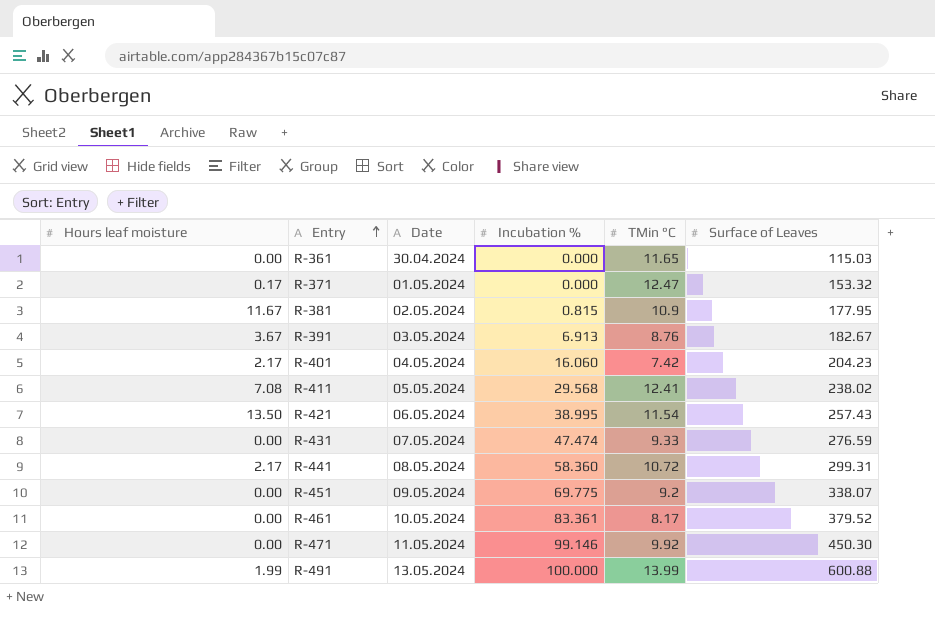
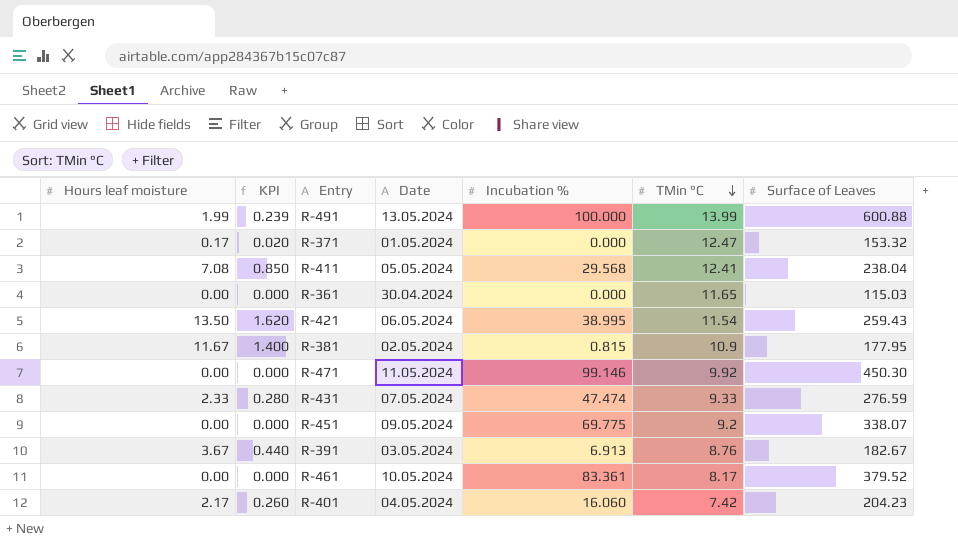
row order: Entry ascending -> TMin °C descending
column KPI | formula: none -> [Hours leaf moisture] * 0.12
row R-441: 2.17 | 08.05.2024 | 58.360 | 10.72 | 299.31 -> none
R-411 | Surface of Leaves: 238.02 -> 238.04
R-421 | Surface of Leaves: 257.43 -> 259.43
R-431 | Hours leaf moisture: 0.00 -> 2.33

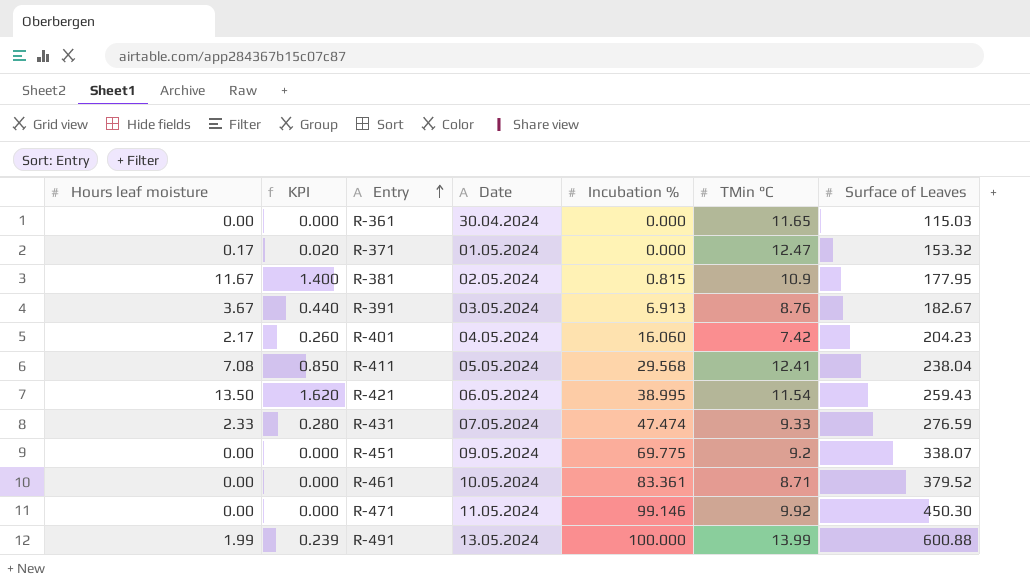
row order: TMin °C descending -> Entry ascending
R-461 | TMin °C: 8.17 -> 8.71

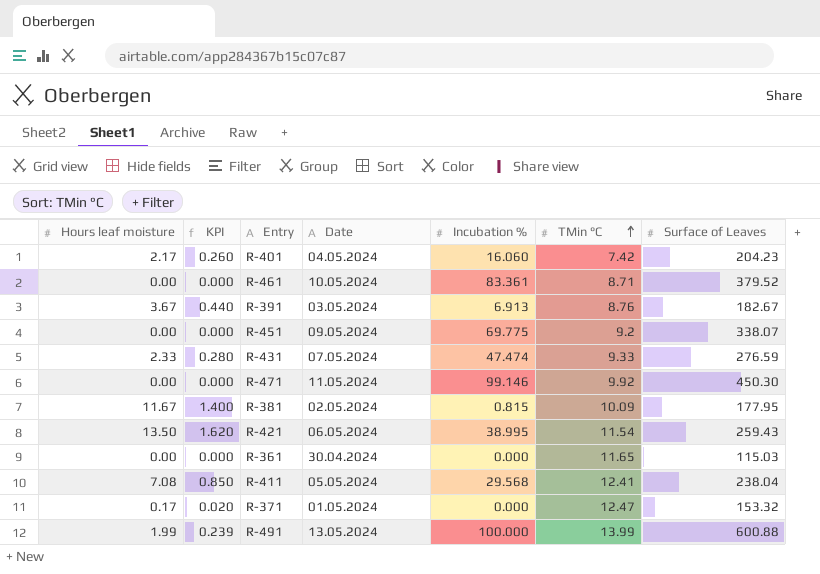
row order: Entry ascending -> TMin °C ascending
R-381 | TMin °C: 10.9 -> 10.09

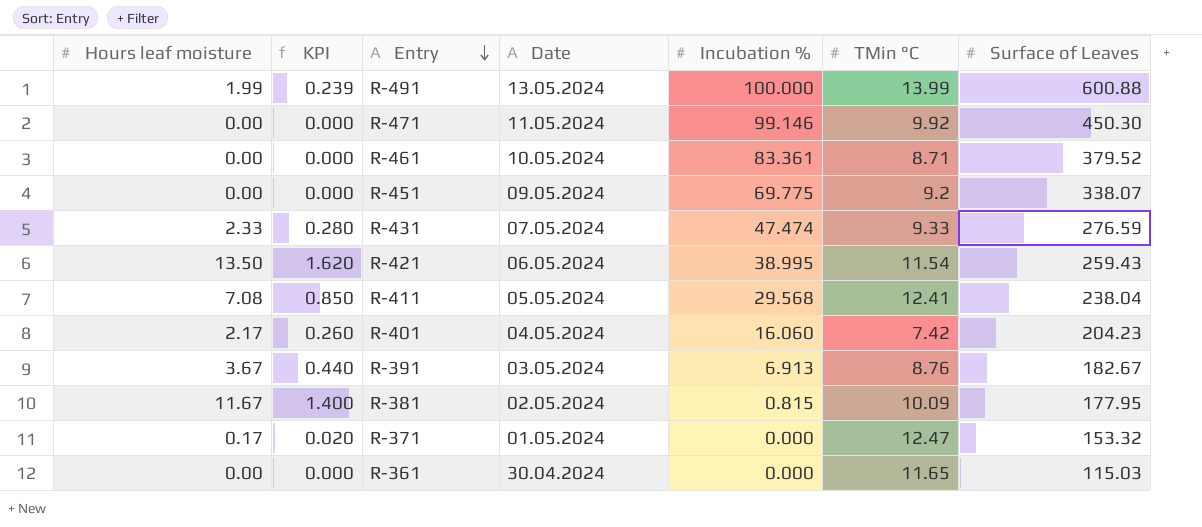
row order: TMin °C ascending -> Entry descending

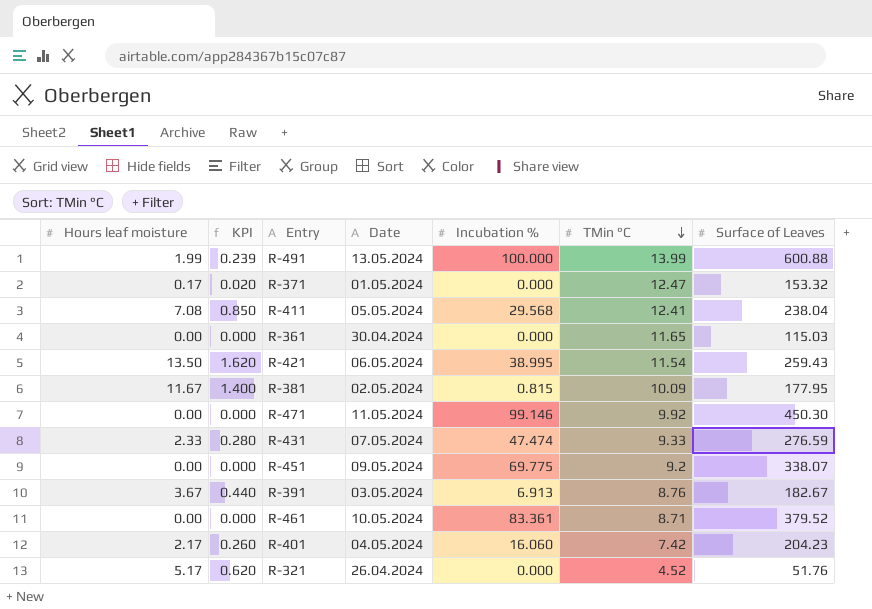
row order: Entry descending -> TMin °C descending
row R-321: none -> 5.17 | 0.620 | 26.04.2024 | 0.000 | 4.52 | 51.76

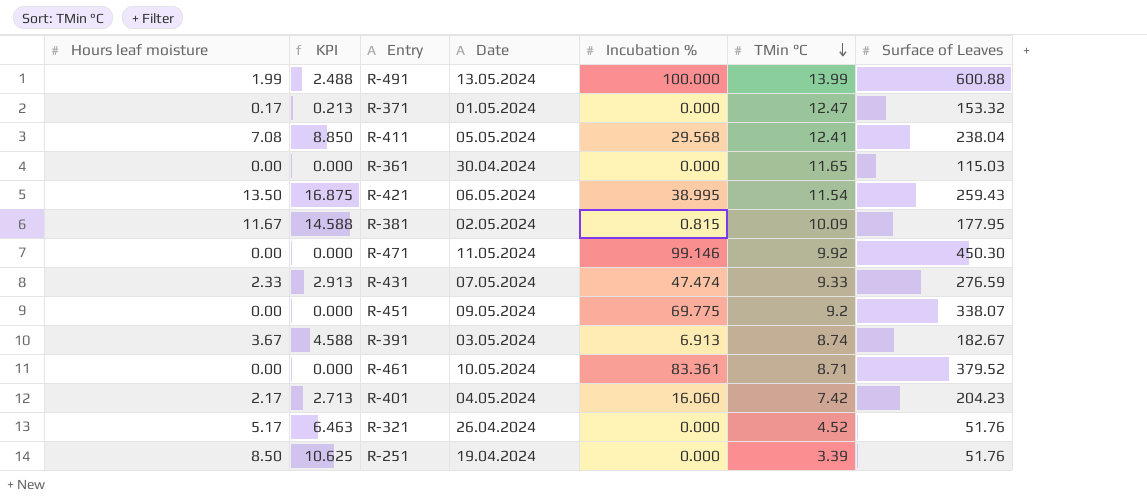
column KPI | formula: [Hours leaf moisture] * 0.12 -> [Hours leaf moisture] * 1.25
R-391 | TMin °C: 8.76 -> 8.74
row R-251: none -> 8.50 | 10.625 | 19.04.2024 | 0.000 | 3.39 | 51.76

